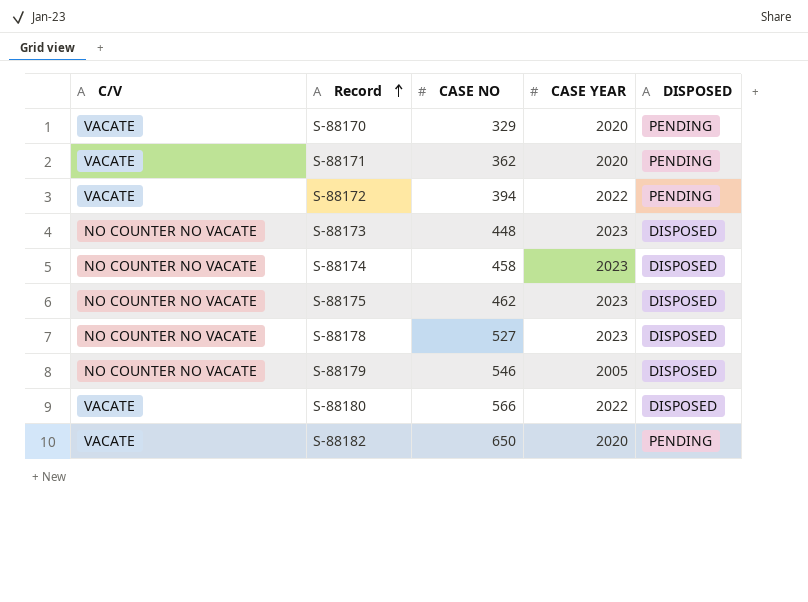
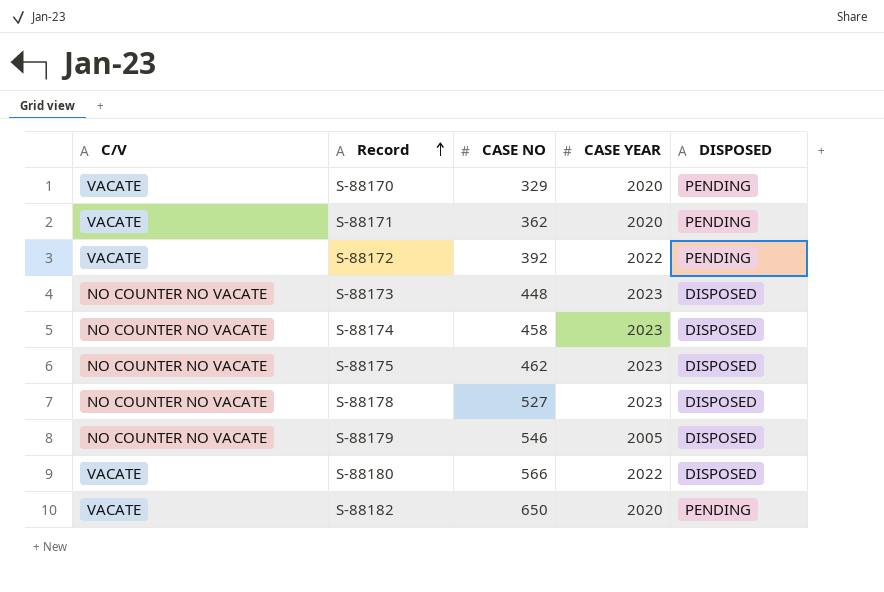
S-88172 | CASE NO: 394 -> 392

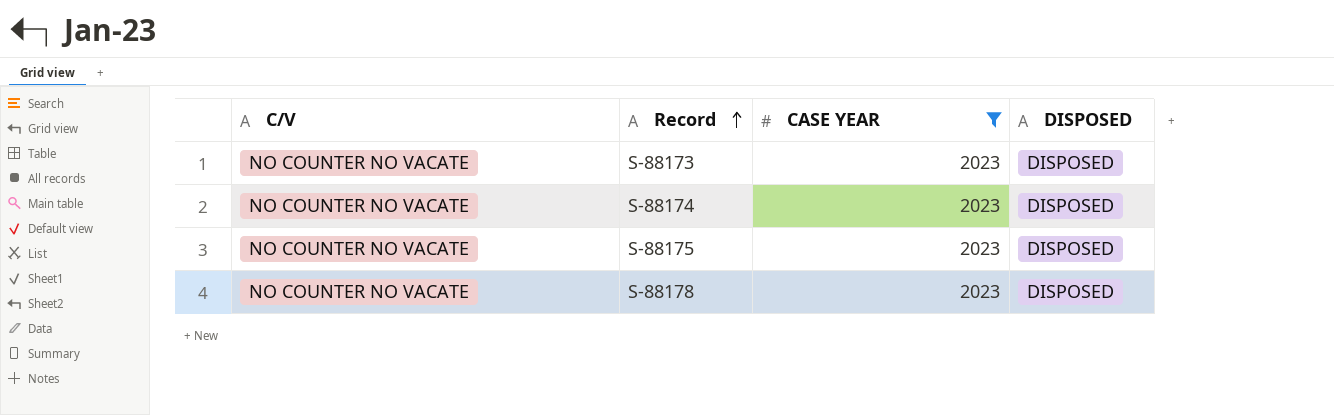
filter: none -> CASE YEAR = 2023
column CASE NO | position: 3 -> none

